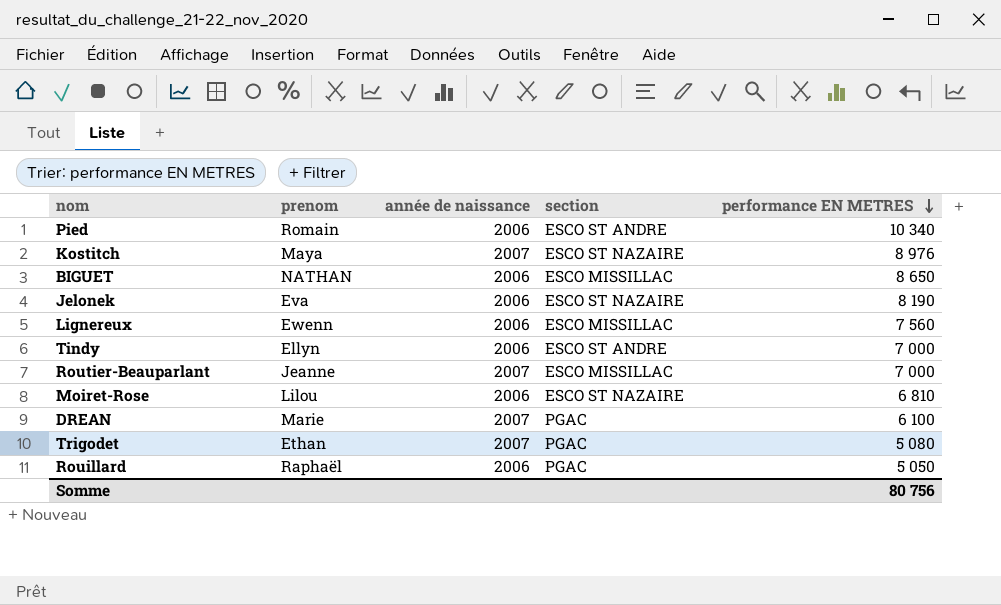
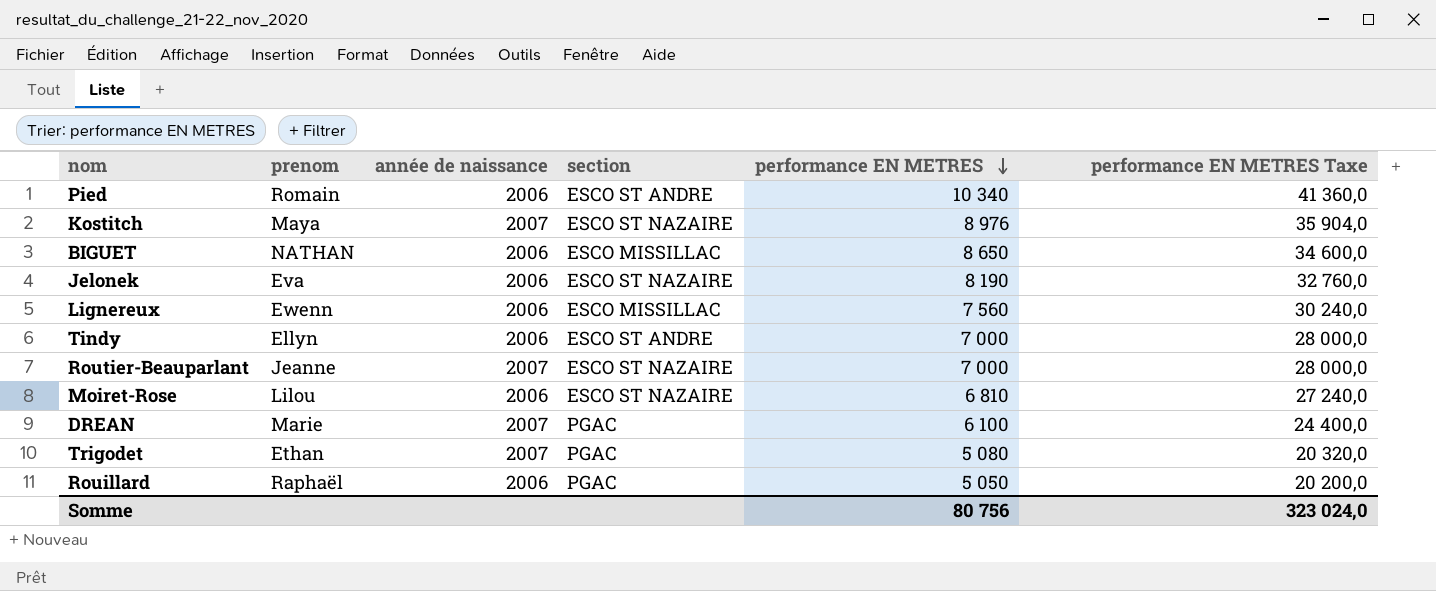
column performance EN METRES Taxe | formula: none -> [performance EN METRES] * 4
Routier-Beauparlant | section: ESCO MISSILLAC -> ESCO ST NAZAIRE

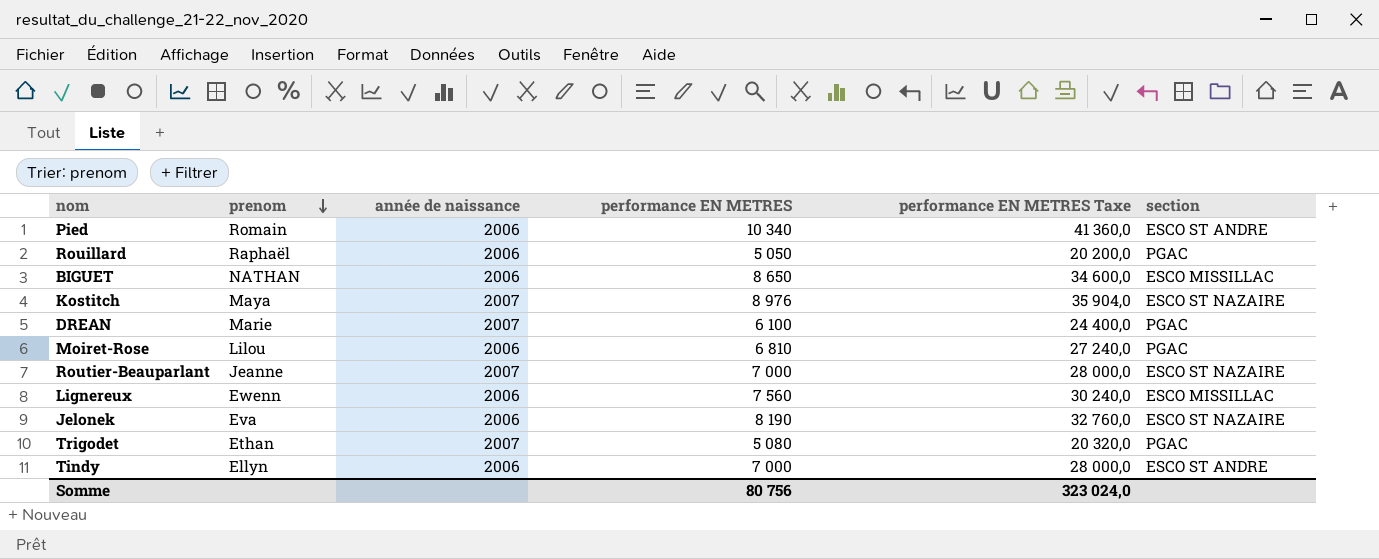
row order: performance EN METRES descending -> prenom descending
column section | position: 4 -> 6
Moiret-Rose | section: ESCO ST NAZAIRE -> PGAC

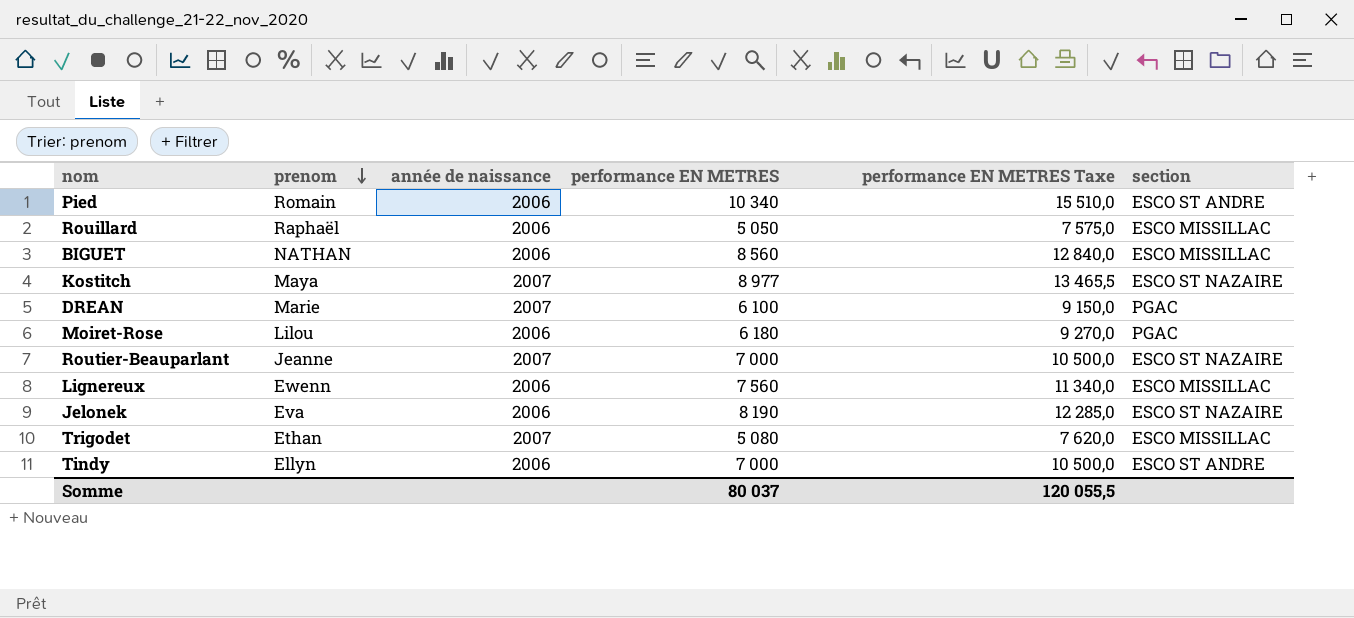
column performance EN METRES Taxe | formula: [performance EN METRES] * 4 -> [performance EN METRES] * 1,5
Rouillard | section: PGAC -> ESCO MISSILLAC
BIGUET | performance EN METRES: 8 650 -> 8 560
Kostitch | performance EN METRES: 8 976 -> 8 977
Moiret-Rose | performance EN METRES: 6 810 -> 6 180
Trigodet | section: PGAC -> ESCO MISSILLAC
Somme | performance EN METRES: 80 756 -> 80 037
Somme | performance EN METRES Taxe: 323 024,0 -> 120 055,5

